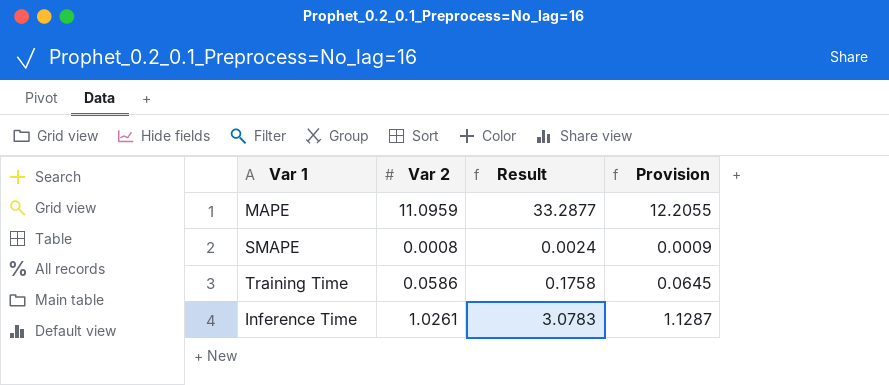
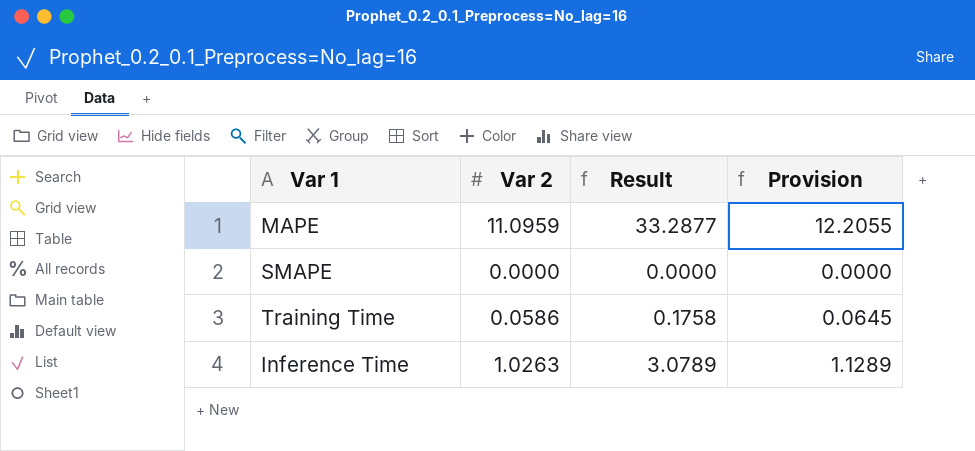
SMAPE | Var 2: 0.0008 -> 0.0000
SMAPE | Result: 0.0024 -> 0.0000
SMAPE | Provision: 0.0009 -> 0.0000
Inference Time | Var 2: 1.0261 -> 1.0263
Inference Time | Result: 3.0783 -> 3.0789
Inference Time | Provision: 1.1287 -> 1.1289

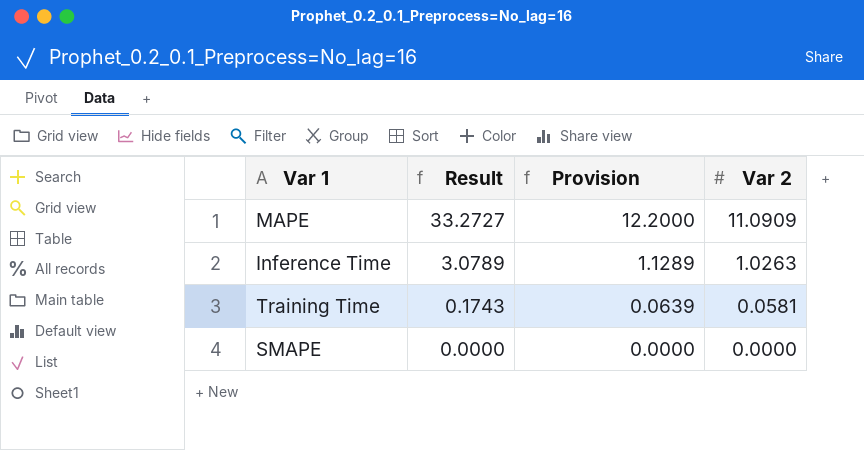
row order: none -> Result descending
column Var 2 | position: 2 -> 4
MAPE | Result: 33.2877 -> 33.2727
MAPE | Provision: 12.2055 -> 12.2000
MAPE | Var 2: 11.0959 -> 11.0909
Training Time | Result: 0.1758 -> 0.1743
Training Time | Provision: 0.0645 -> 0.0639
Training Time | Var 2: 0.0586 -> 0.0581

